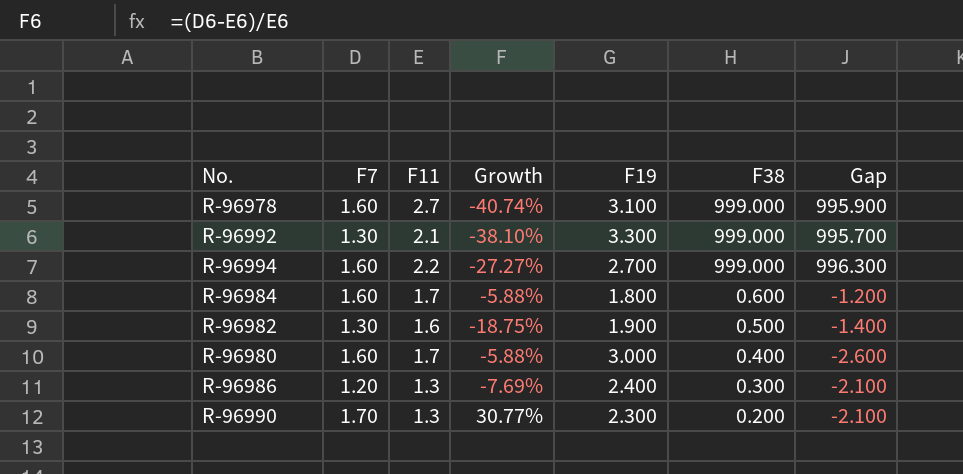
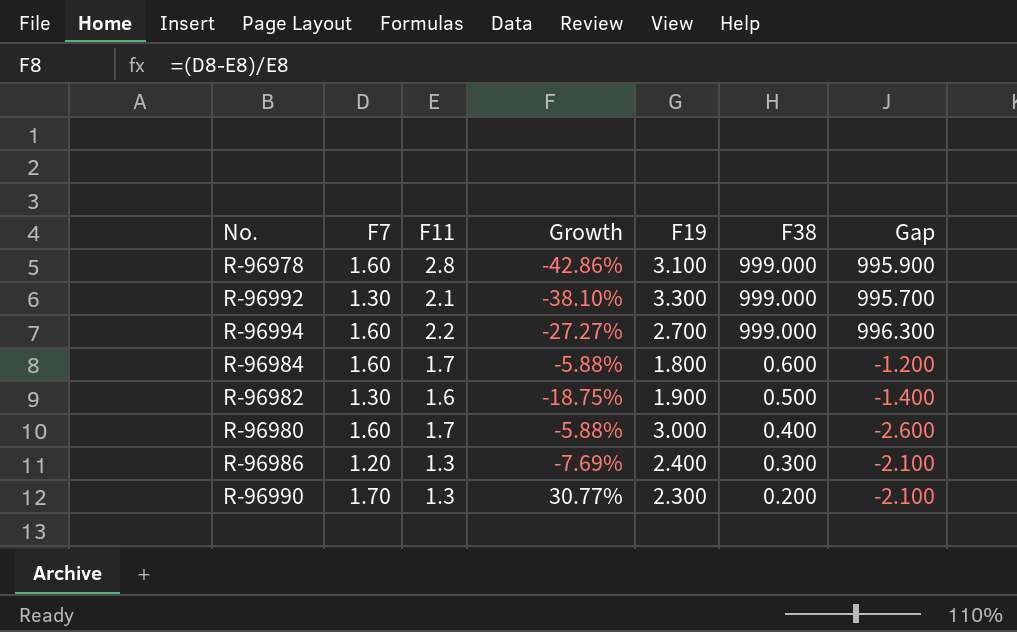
R-96978 | F11: 2.7 -> 2.8
R-96978 | Growth: -40.74% -> -42.86%

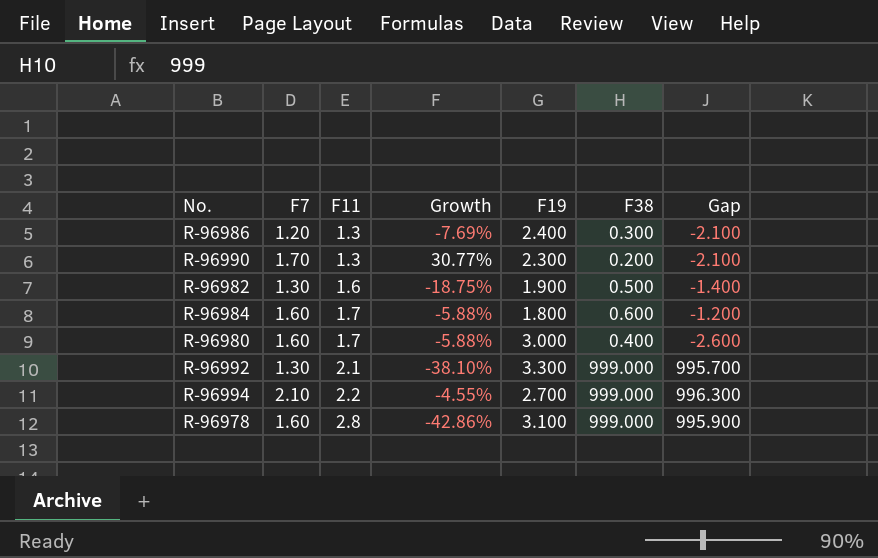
row order: F38 descending -> F11 ascending
R-96994 | F7: 1.60 -> 2.10
R-96994 | Growth: -27.27% -> -4.55%

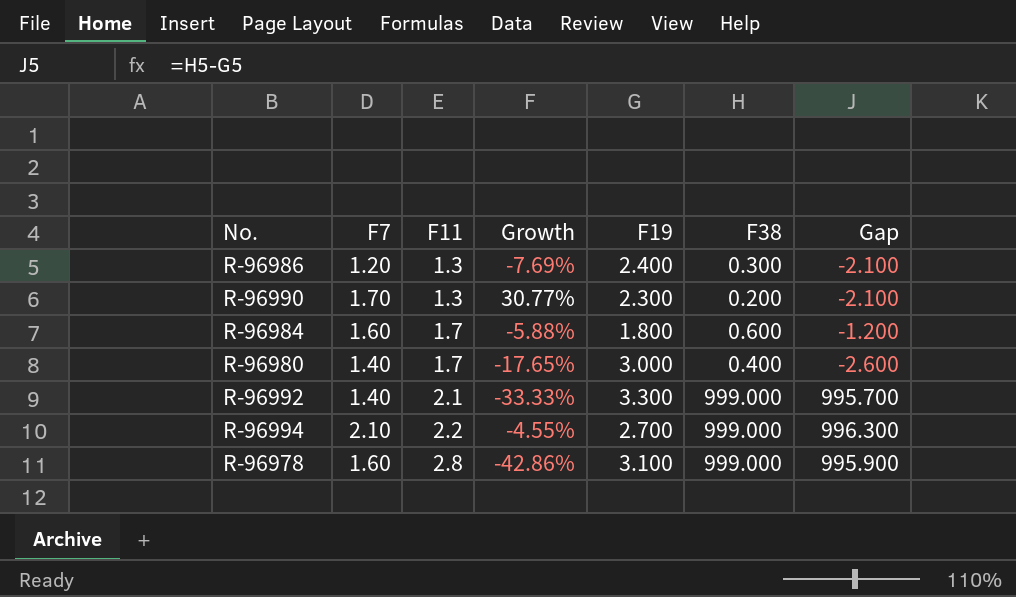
row R-96982: 1.30 | 1.6 | -18.75% | 1.900 | 0.500 | -1.400 -> none
R-96980 | F7: 1.60 -> 1.40
R-96980 | Growth: -5.88% -> -17.65%
R-96992 | F7: 1.30 -> 1.40
R-96992 | Growth: -38.10% -> -33.33%

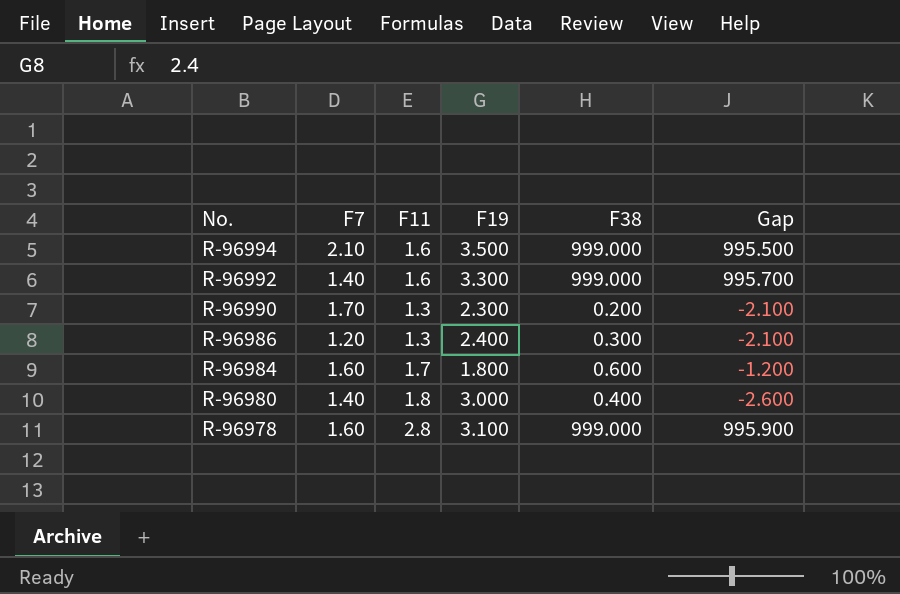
row order: F11 ascending -> No. descending
column Growth | formula: ([F7] - [F11]) / [F11] -> none
R-96994 | F11: 2.2 -> 1.6
R-96994 | F19: 2.700 -> 3.500
R-96994 | Gap: 996.300 -> 995.500
R-96992 | F11: 2.1 -> 1.6
R-96980 | F11: 1.7 -> 1.8

